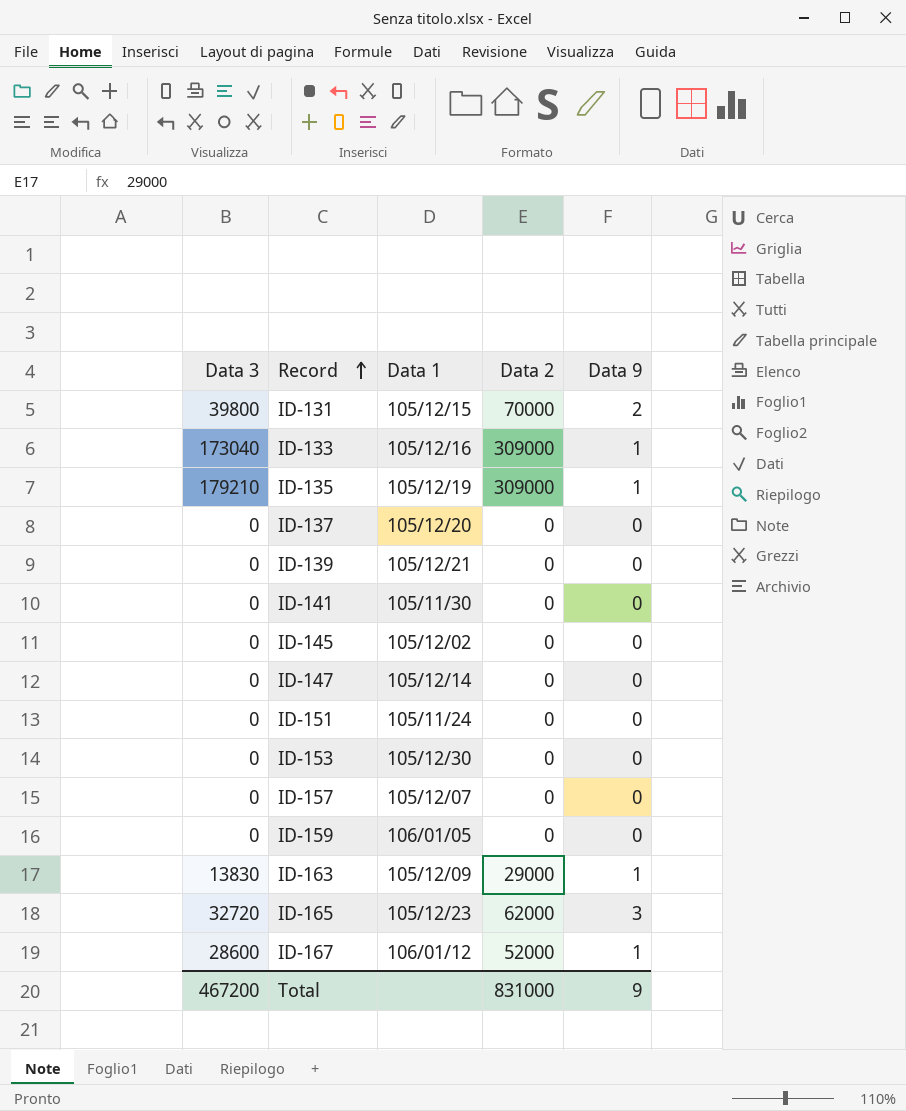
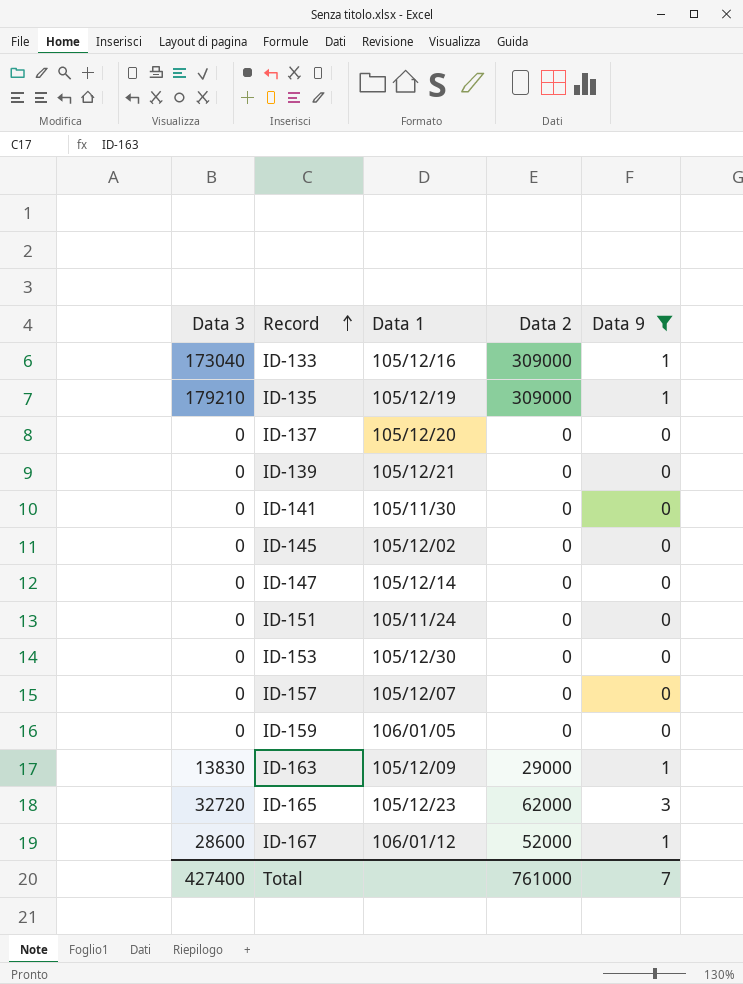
filter: none -> Data 9 != 2
Total | Data 3: 467200 -> 427400
Total | Data 2: 831000 -> 761000
Total | Data 9: 9 -> 7

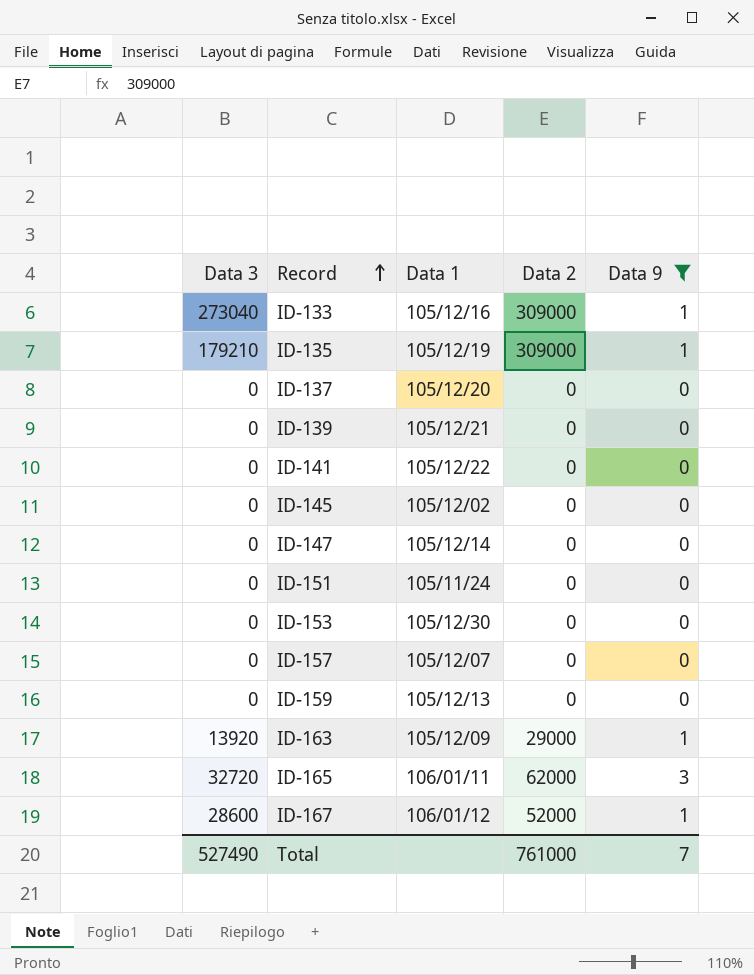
ID-133 | Data 3: 173040 -> 273040
ID-141 | Data 1: 105/11/30 -> 105/12/22
ID-159 | Data 1: 106/01/05 -> 105/12/13
ID-163 | Data 3: 13830 -> 13920
ID-165 | Data 1: 105/12/23 -> 106/01/11
Total | Data 3: 427400 -> 527490

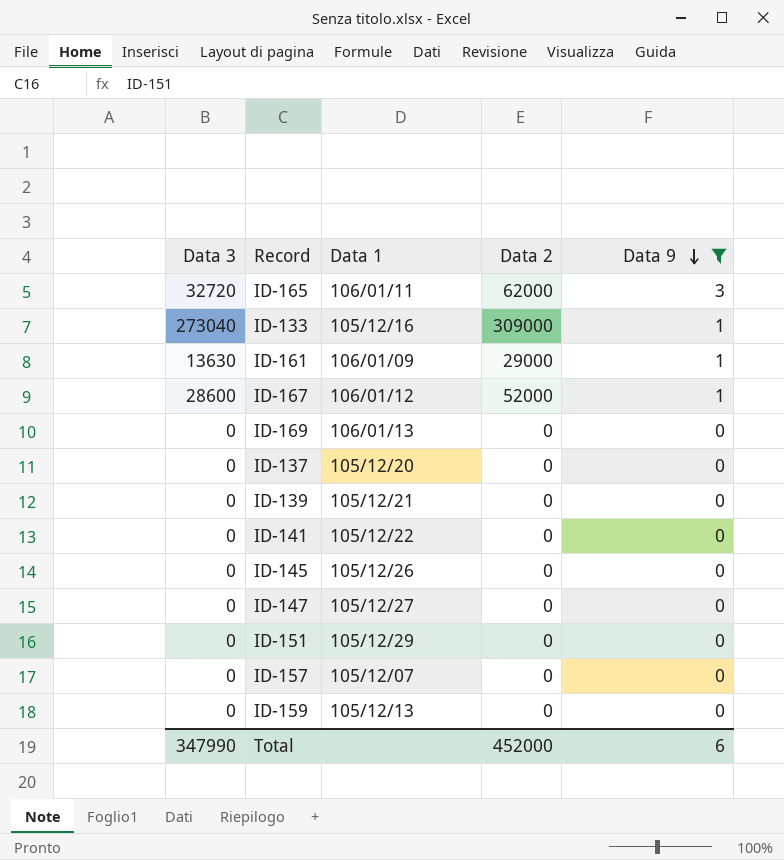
row order: Record ascending -> Data 9 descending
row ID-135: 179210 | 105/12/19 | 309000 | 1 -> none
row ID-153: 0 | 105/12/30 | 0 | 0 -> none
row ID-163: 13920 | 105/12/09 | 29000 | 1 -> none
row ID-161: none -> 13630 | 106/01/09 | 29000 | 1
row ID-169: none -> 0 | 106/01/13 | 0 | 0
ID-145 | Data 1: 105/12/02 -> 105/12/26
ID-147 | Data 1: 105/12/14 -> 105/12/27
ID-151 | Data 1: 105/11/24 -> 105/12/29
Total | Data 3: 527490 -> 347990
Total | Data 2: 761000 -> 452000
Total | Data 9: 7 -> 6

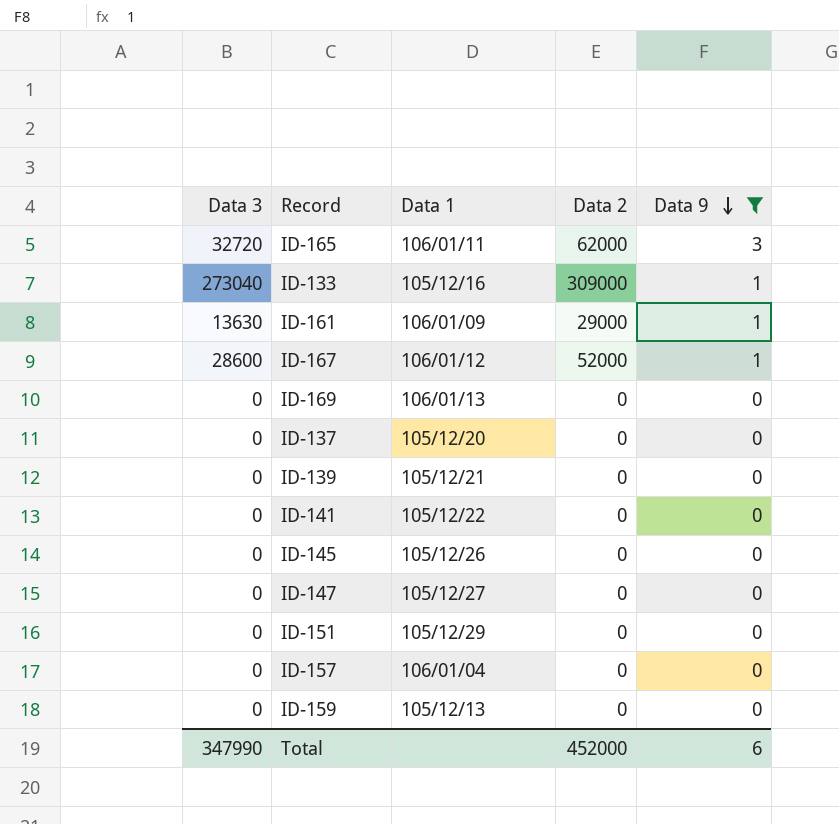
ID-157 | Data 1: 105/12/07 -> 106/01/04

